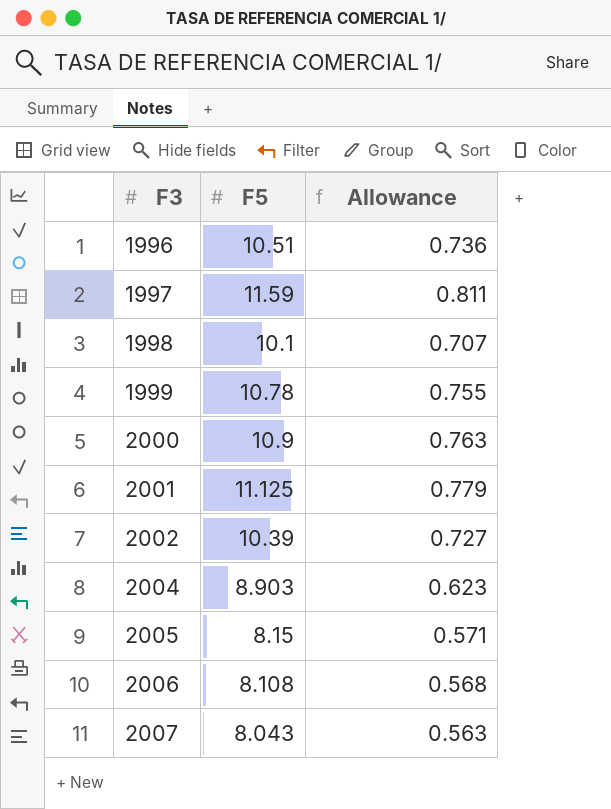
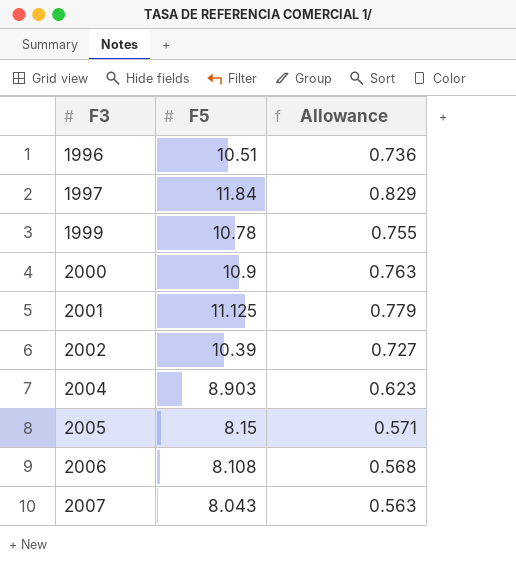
row 1998: 10.1 | 0.707 -> none
1997 | F5: 11.59 -> 11.84
1997 | Allowance: 0.811 -> 0.829

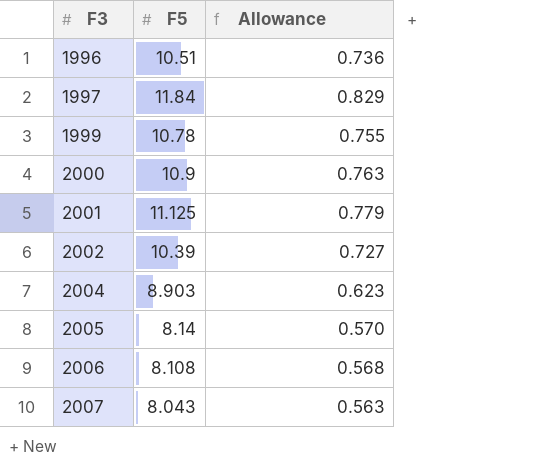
2005 | F5: 8.15 -> 8.14
2005 | Allowance: 0.571 -> 0.570

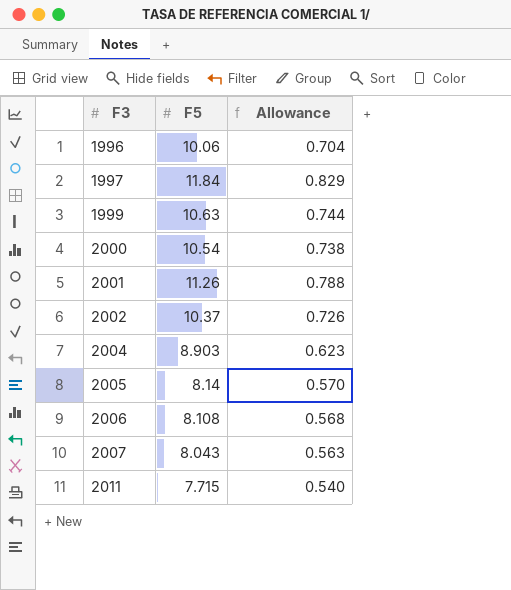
1996 | F5: 10.51 -> 10.06
1996 | Allowance: 0.736 -> 0.704
1999 | F5: 10.78 -> 10.63
1999 | Allowance: 0.755 -> 0.744
2000 | F5: 10.9 -> 10.54
2000 | Allowance: 0.763 -> 0.738
2001 | F5: 11.125 -> 11.26
2001 | Allowance: 0.779 -> 0.788
2002 | F5: 10.39 -> 10.37
2002 | Allowance: 0.727 -> 0.726
row 2011: none -> 7.715 | 0.540

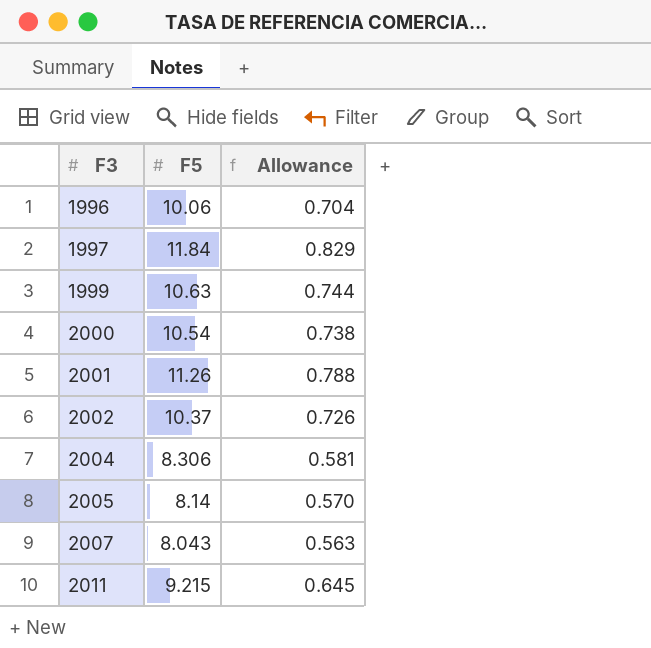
row 2006: 8.108 | 0.568 -> none
2004 | F5: 8.903 -> 8.306
2004 | Allowance: 0.623 -> 0.581
2011 | F5: 7.715 -> 9.215
2011 | Allowance: 0.540 -> 0.645

